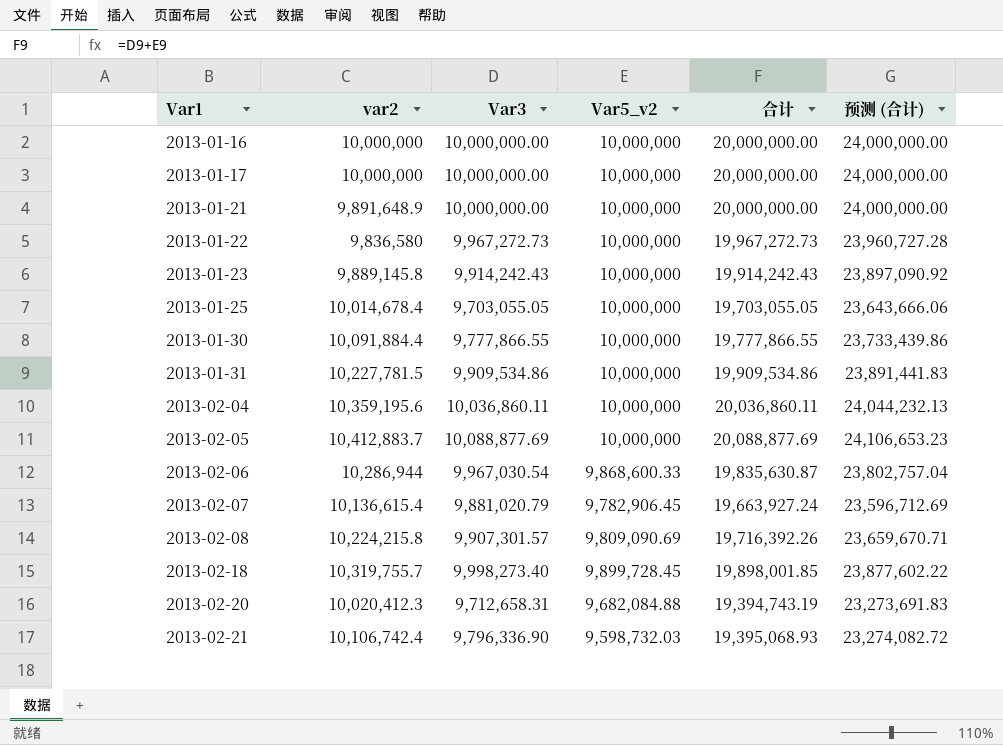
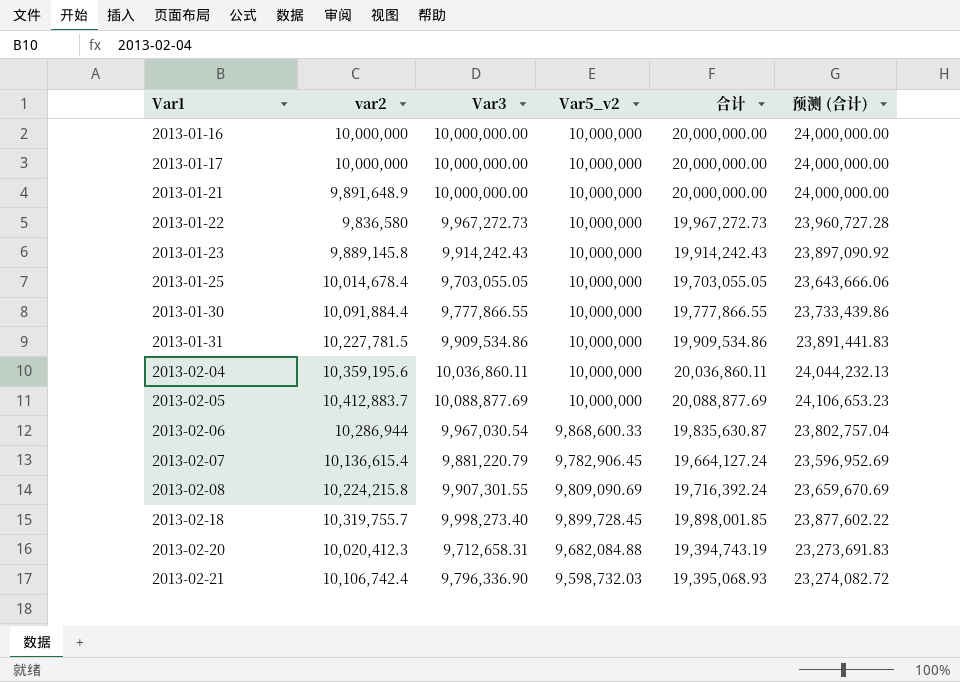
2013-02-07 | Var3: 9,881,020.79 -> 9,881,220.79
2013-02-07 | 合计: 19,663,927.24 -> 19,664,127.24
2013-02-07 | 预测 (合计): 23,596,712.69 -> 23,596,952.69
2013-02-08 | Var3: 9,907,301.57 -> 9,907,301.55
2013-02-08 | 合计: 19,716,392.26 -> 19,716,392.24
2013-02-08 | 预测 (合计): 23,659,670.71 -> 23,659,670.69

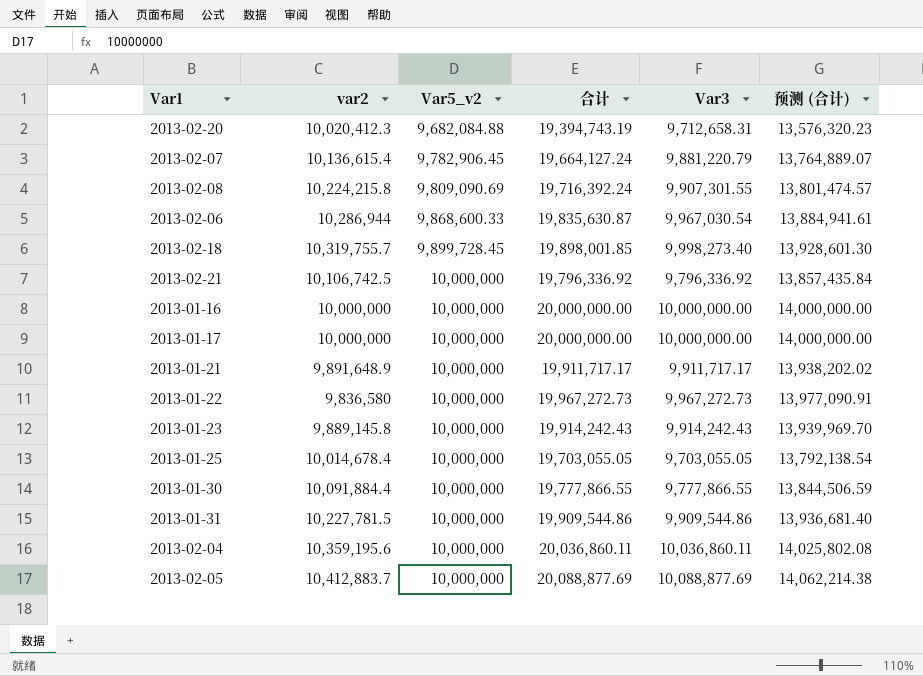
row order: Var1 ascending -> Var5_v2 ascending
column Var3 | position: 3 -> 5
column 预测 (合计) | formula: [合计] * 1.2 -> [合计] * 0.7
2013-02-21 | var2: 10,106,742.4 -> 10,106,742.5
2013-02-21 | Var5_v2: 9,598,732.03 -> 10,000,000
2013-02-21 | 合计: 19,395,068.93 -> 19,796,336.92
2013-02-21 | Var3: 9,796,336.90 -> 9,796,336.92
2013-01-21 | 合计: 20,000,000.00 -> 19,911,717.17
2013-01-21 | Var3: 10,000,000.00 -> 9,911,717.17
2013-01-31 | 合计: 19,909,534.86 -> 19,909,544.86
2013-01-31 | Var3: 9,909,534.86 -> 9,909,544.86

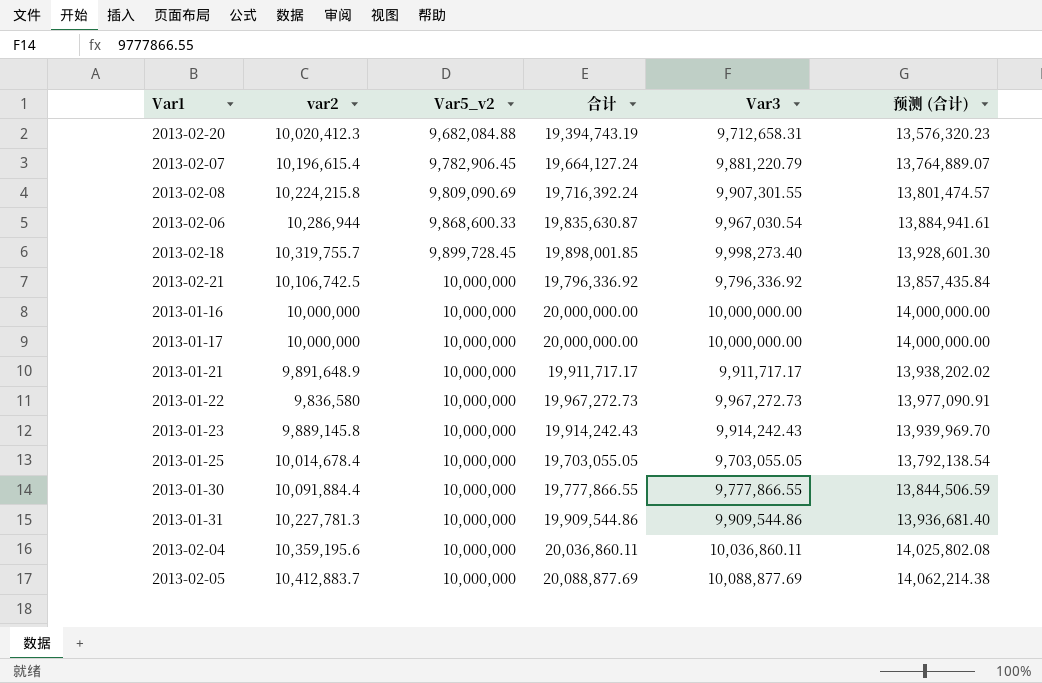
2013-02-07 | var2: 10,136,615.4 -> 10,196,615.4
2013-01-31 | var2: 10,227,781.5 -> 10,227,781.3

